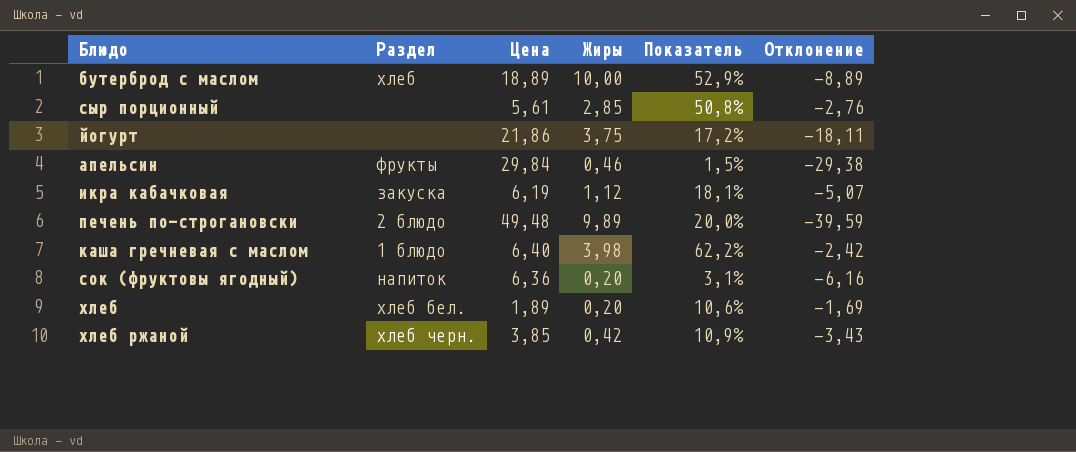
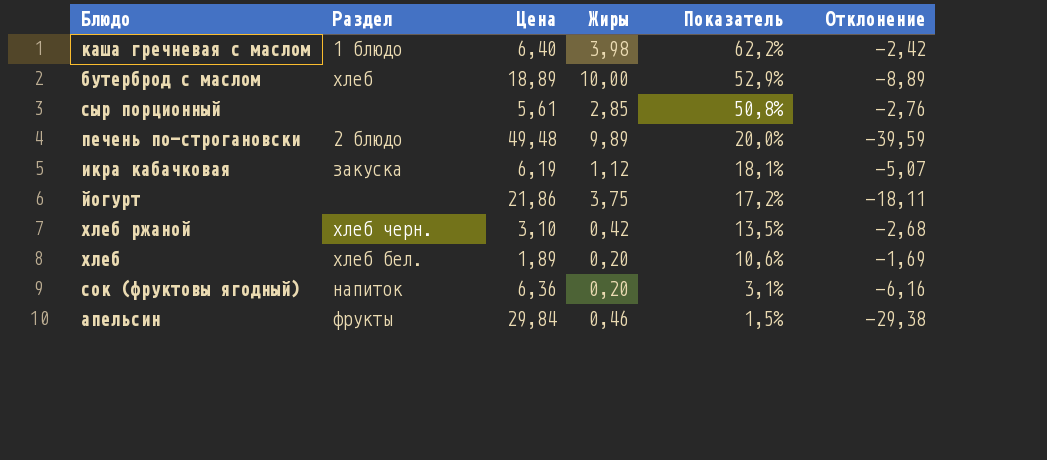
row order: none -> Показатель descending
хлеб ржаной | Цена: 3,85 -> 3,10
хлеб ржаной | Показатель: 10,9% -> 13,5%
хлеб ржаной | Отклонение: -3,43 -> -2,68

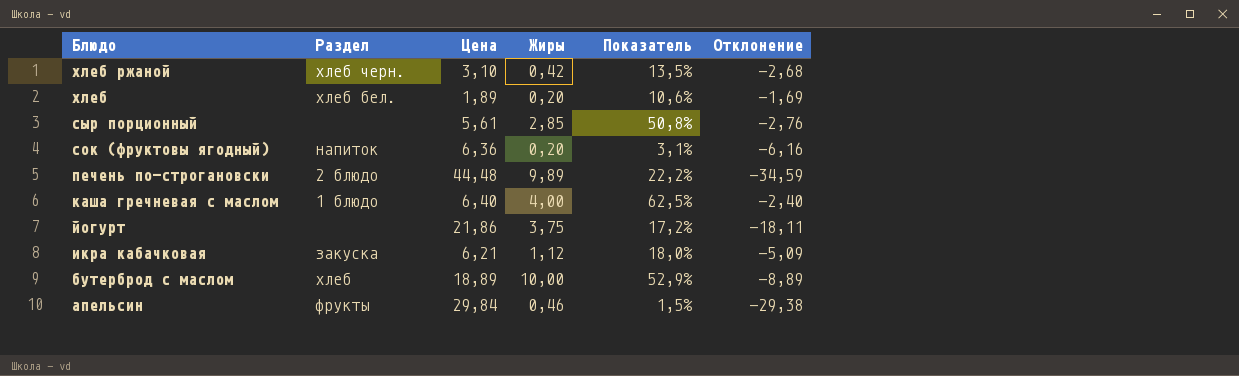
row order: Показатель descending -> Блюдо descending
печень по-строгановски | Цена: 49,48 -> 44,48
печень по-строгановски | Показатель: 20,0% -> 22,2%
печень по-строгановски | Отклонение: -39,59 -> -34,59
каша гречневая с маслом | Жиры: 3,98 -> 4,00
каша гречневая с маслом | Показатель: 62,2% -> 62,5%
каша гречневая с маслом | Отклонение: -2,42 -> -2,40
икра кабачковая | Цена: 6,19 -> 6,21
икра кабачковая | Показатель: 18,1% -> 18,0%
икра кабачковая | Отклонение: -5,07 -> -5,09

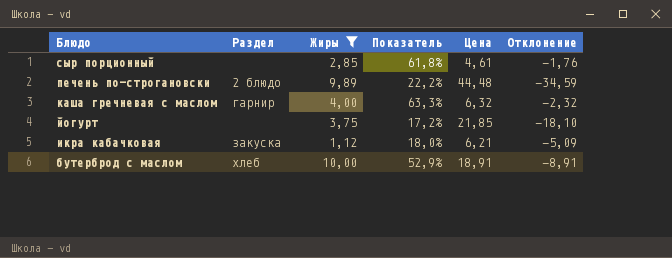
filter: none -> Жиры >= 1,12
column Цена | position: 3 -> 5
сыр порционный | Показатель: 50,8% -> 61,8%
сыр порционный | Цена: 5,61 -> 4,61
сыр порционный | Отклонение: -2,76 -> -1,76
каша гречневая с маслом | Раздел: 1 блюдо -> гарнир
каша гречневая с маслом | Показатель: 62,5% -> 63,3%
каша гречневая с маслом | Цена: 6,40 -> 6,32
каша гречневая с маслом | Отклонение: -2,40 -> -2,32
йогурт | Цена: 21,86 -> 21,85
йогурт | Отклонение: -18,11 -> -18,10
бутерброд с маслом | Цена: 18,89 -> 18,91
бутерброд с маслом | Отклонение: -8,89 -> -8,91

